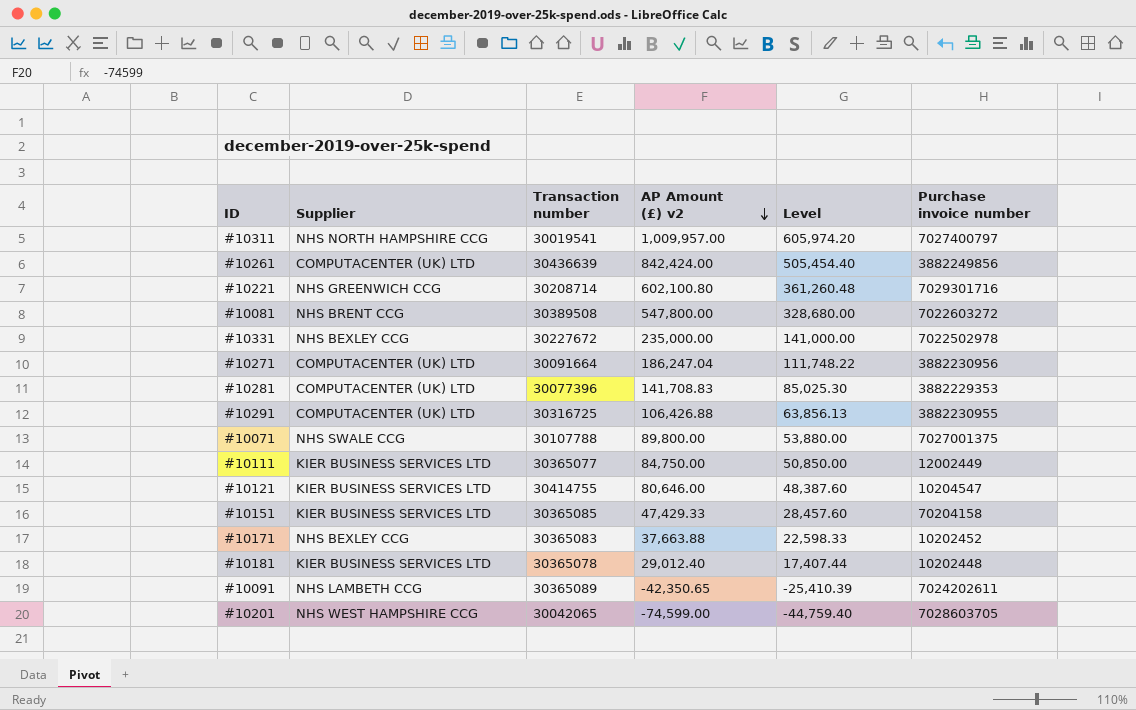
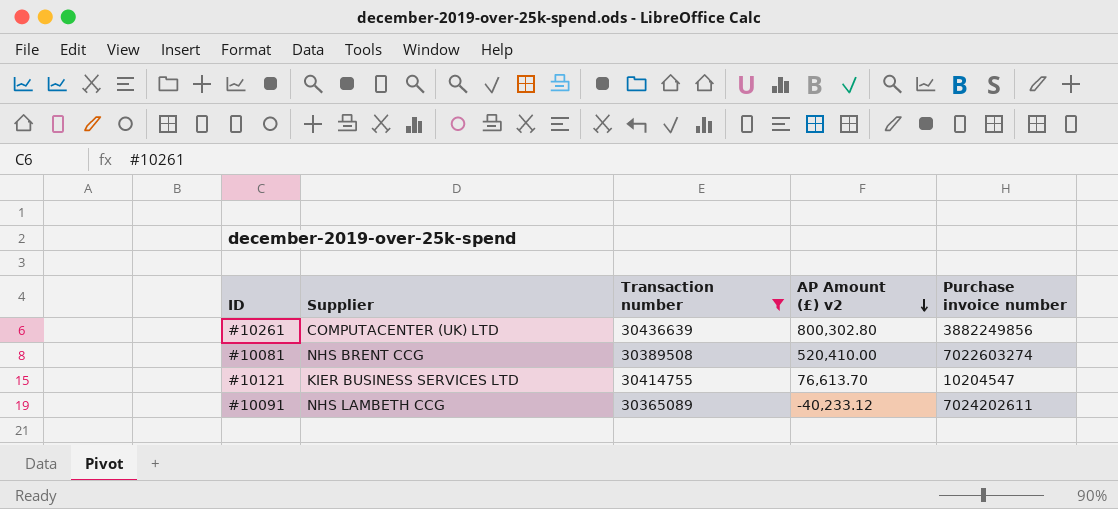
filter: none -> Transaction number >= 30365089
column Level | formula: [AP Amount (£) v2] * 0.6 -> none
#10261 | AP Amount (£) v2: 842,424.00 -> 800,302.80
#10081 | AP Amount (£) v2: 547,800.00 -> 520,410.00
#10081 | Purchase invoice number: 7022603272 -> 7022603274
#10121 | AP Amount (£) v2: 80,646.00 -> 76,613.70
#10091 | AP Amount (£) v2: -42,350.65 -> -40,233.12

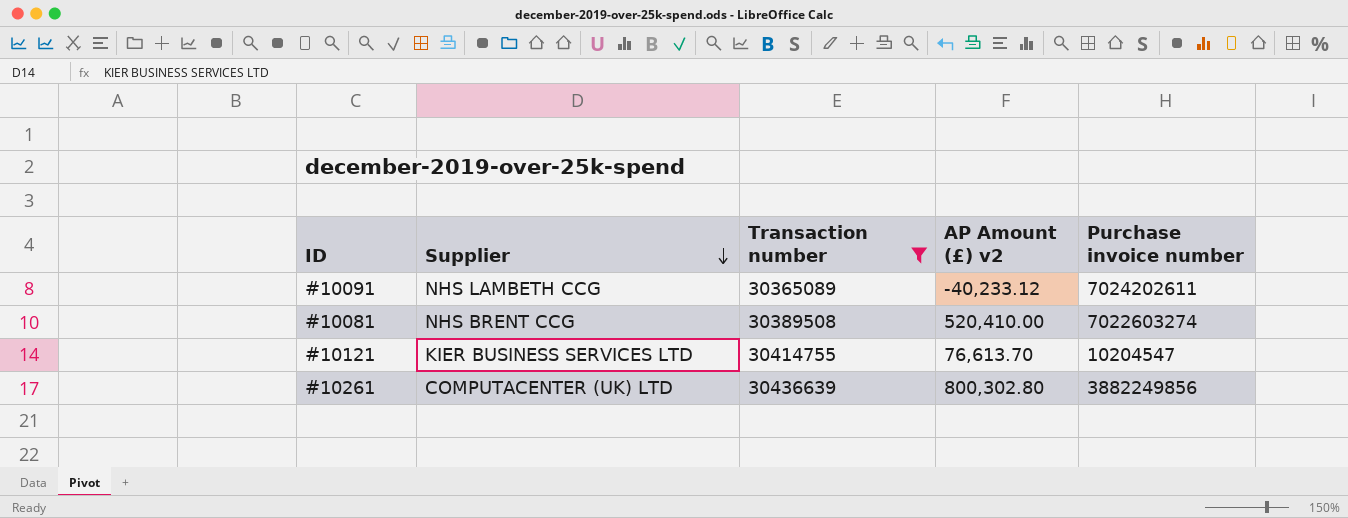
row order: AP Amount (£) v2 descending -> Supplier descending

